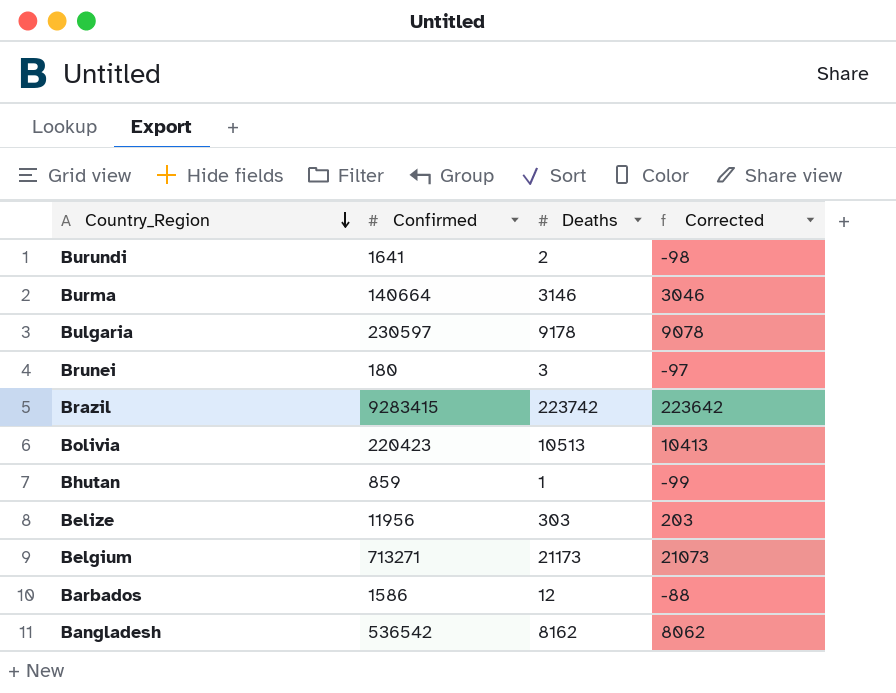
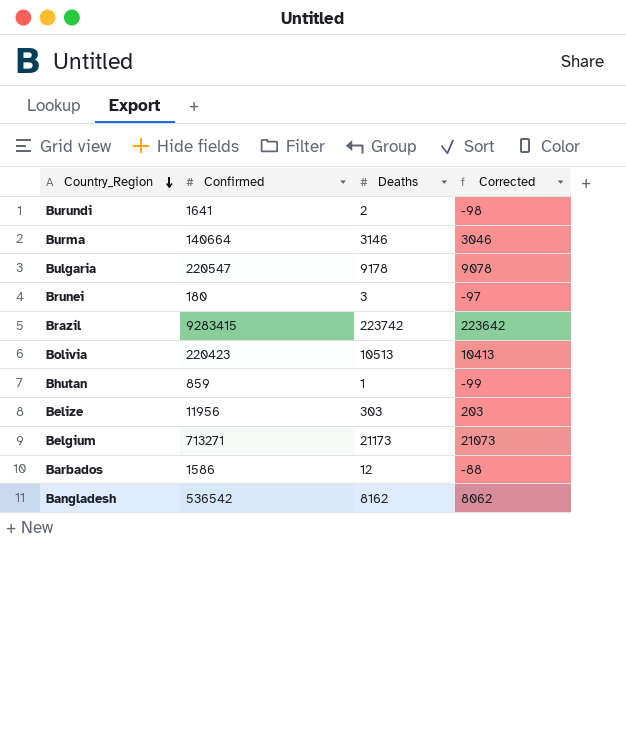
Bulgaria | Confirmed: 230597 -> 220547

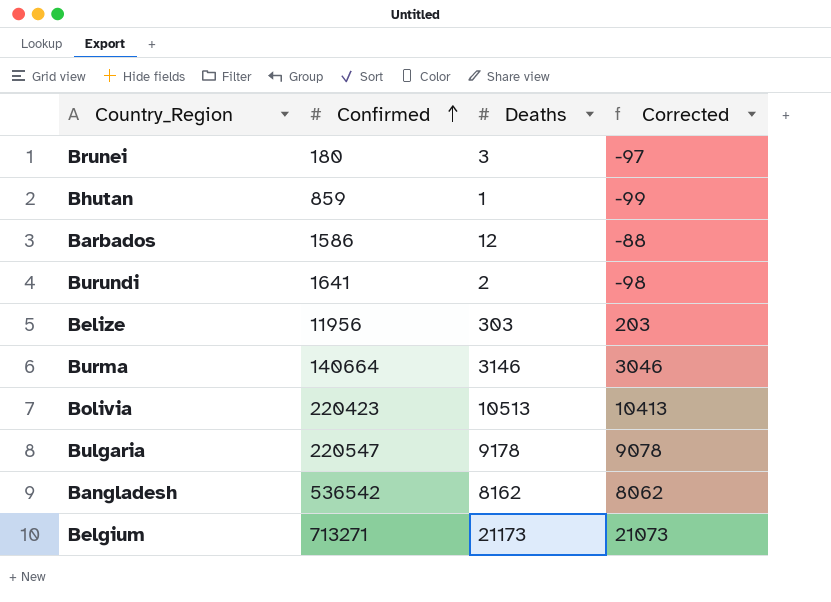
row order: Country_Region descending -> Confirmed ascending
row Brazil: 9283415 | 223742 | 223642 -> none

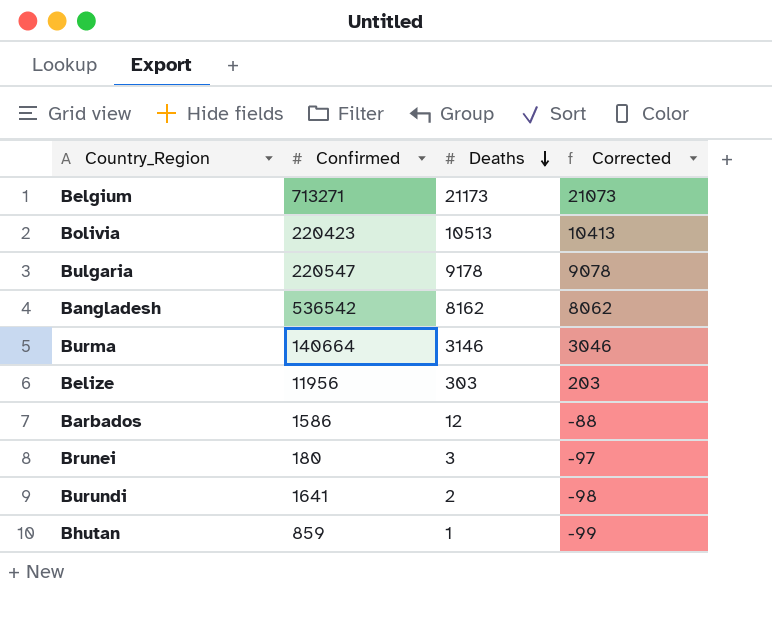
row order: Confirmed ascending -> Deaths descending

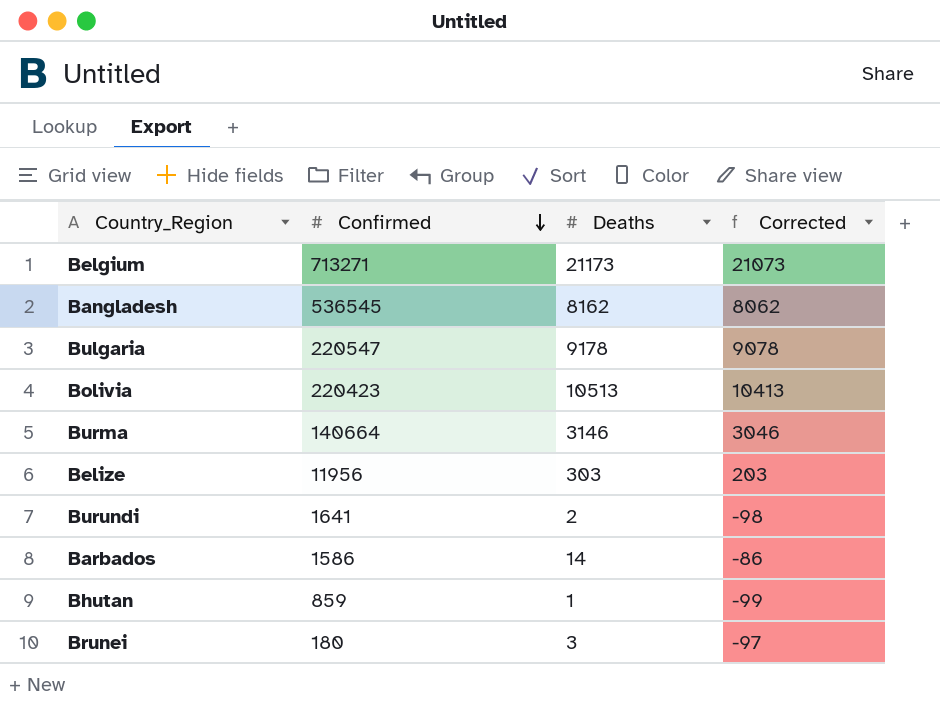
row order: Deaths descending -> Confirmed descending
Bangladesh | Confirmed: 536542 -> 536545
Barbados | Deaths: 12 -> 14
Barbados | Corrected: -88 -> -86

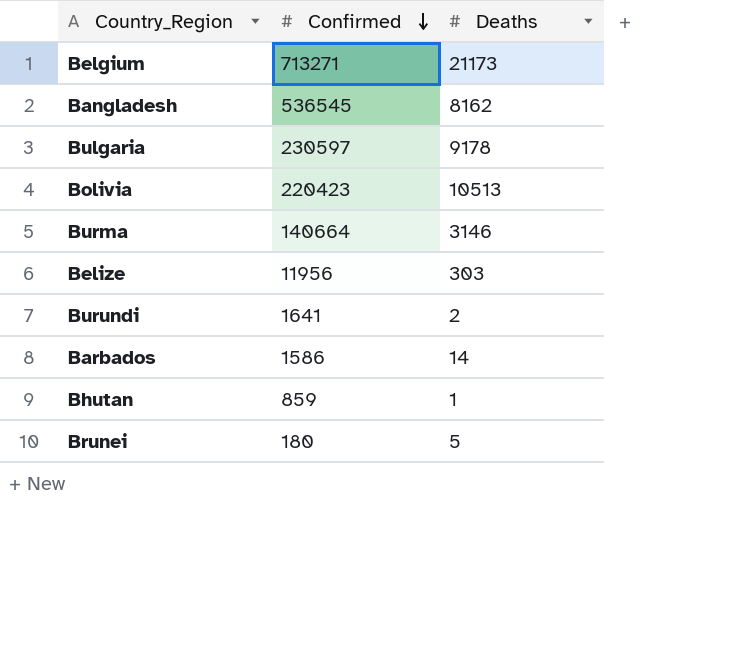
column Corrected | formula: [Deaths] - 100 -> none
Bulgaria | Confirmed: 220547 -> 230597
Brunei | Deaths: 3 -> 5

